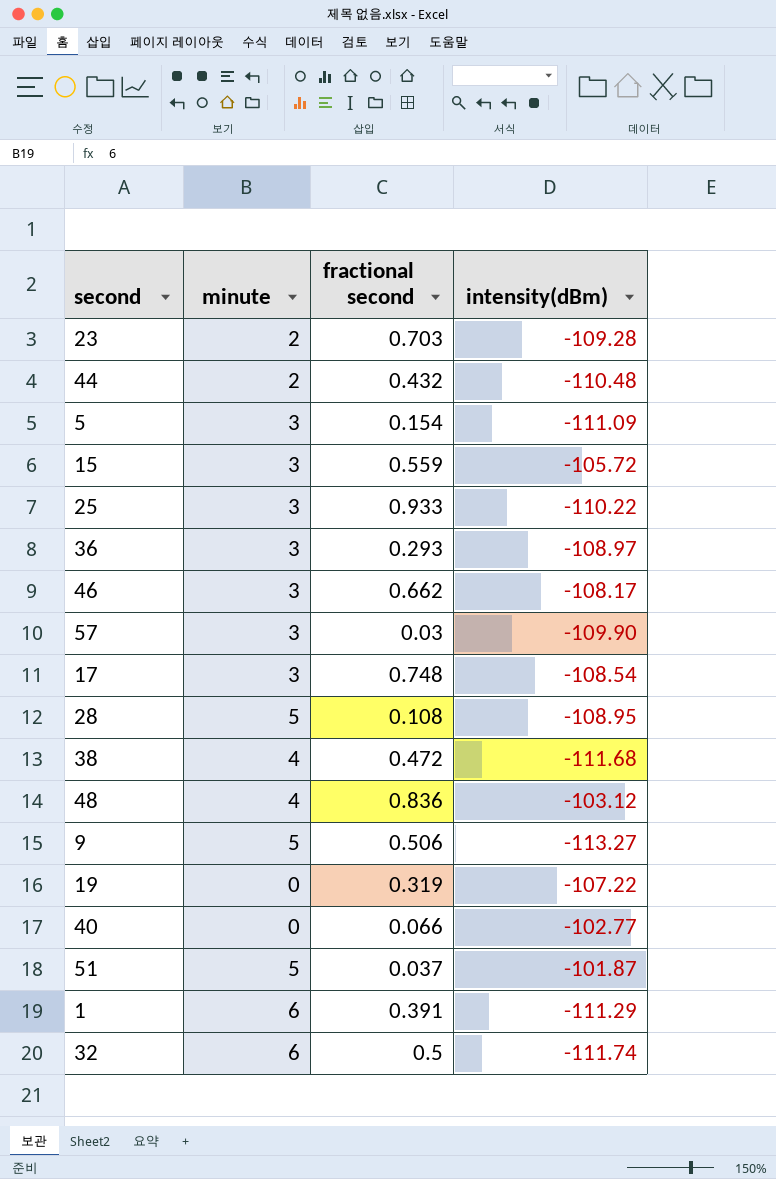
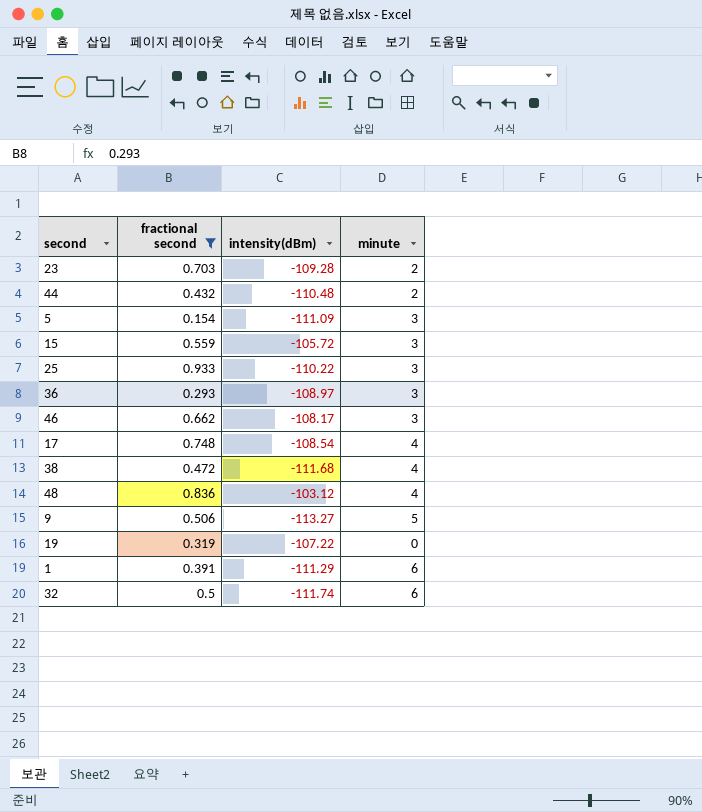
filter: none -> fractional second >= 0.154
column minute | position: 2 -> 4
17 | minute: 3 -> 4

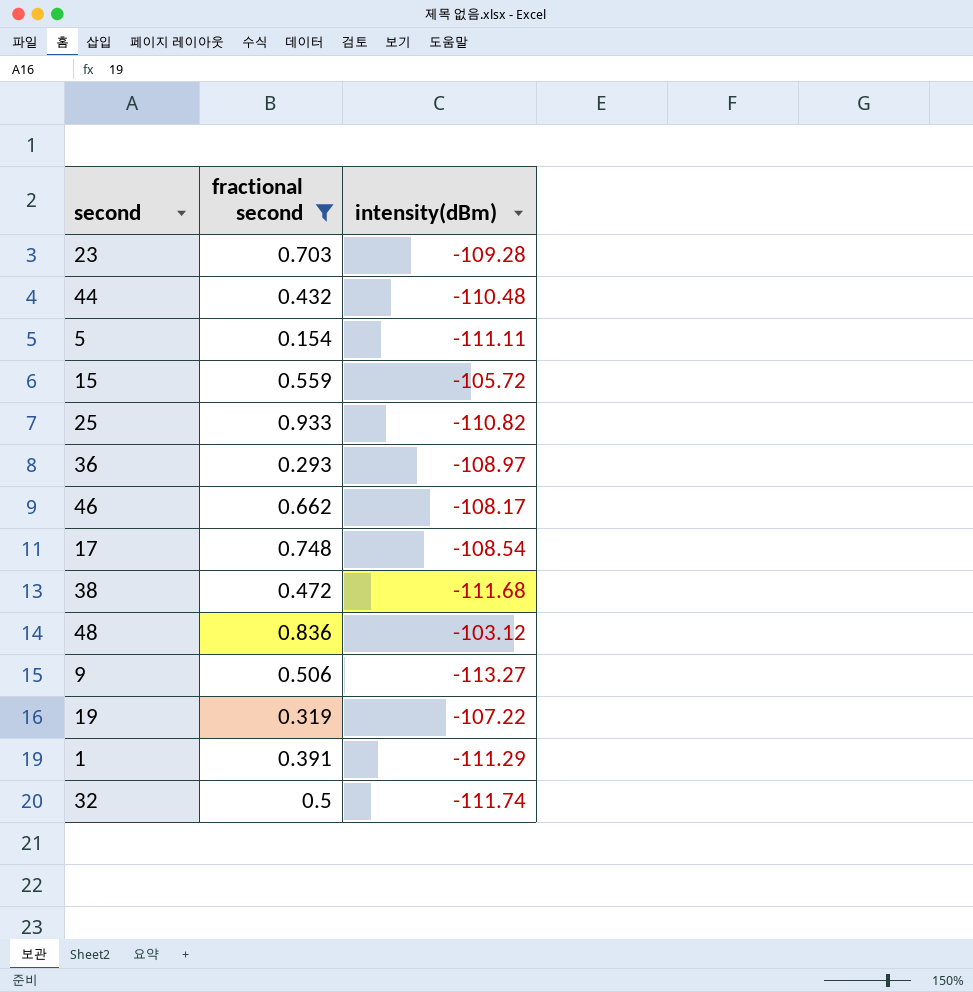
column minute | position: 4 -> none
5 | intensity(dBm): -111.09 -> -111.11
25 | intensity(dBm): -110.22 -> -110.82

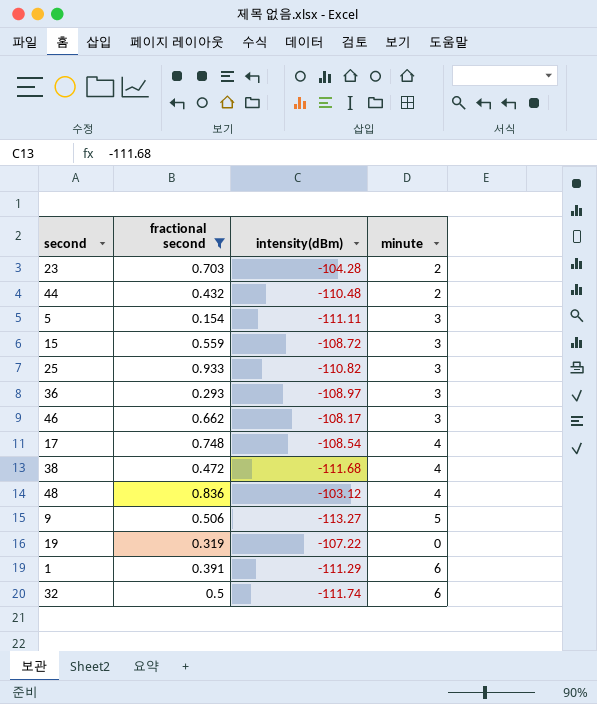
column minute | position: none -> 4
23 | intensity(dBm): -109.28 -> -104.28
15 | intensity(dBm): -105.72 -> -108.72

